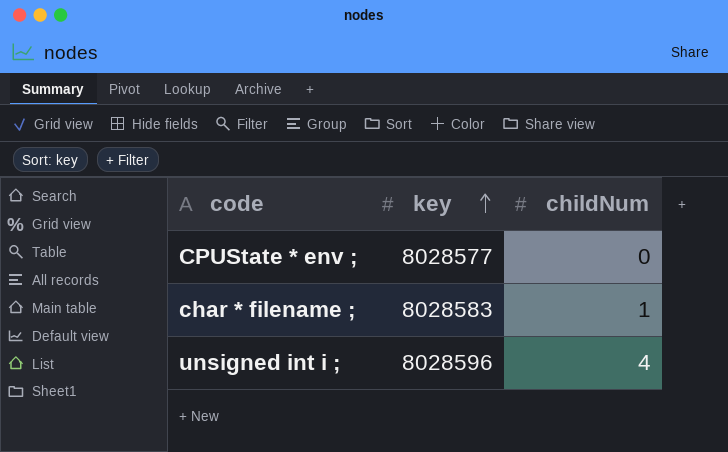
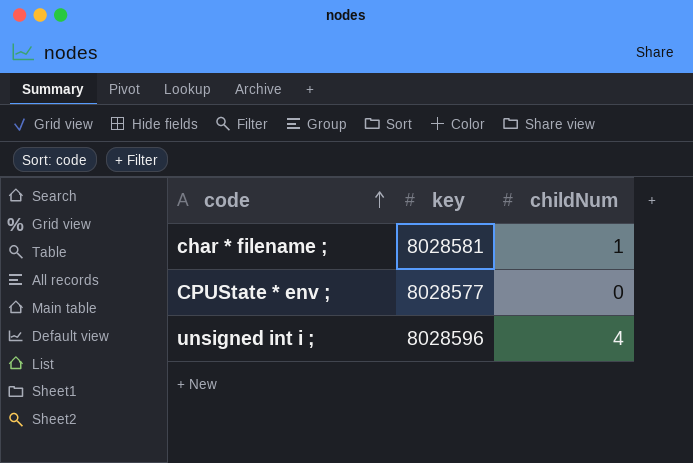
row order: key ascending -> code ascending
char * filename ; | key: 8028583 -> 8028581

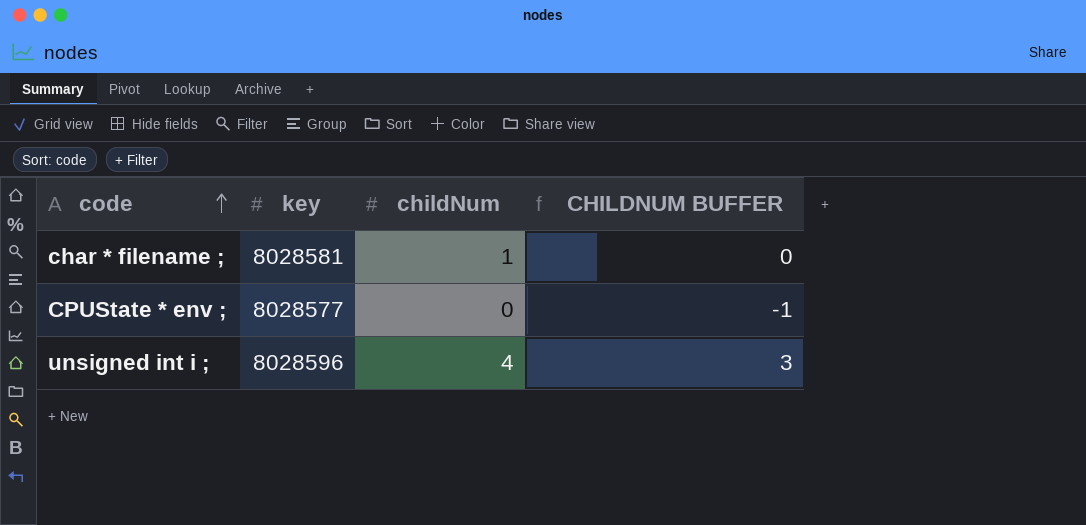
column CHILDNUM BUFFER | formula: none -> [childNum] - 1

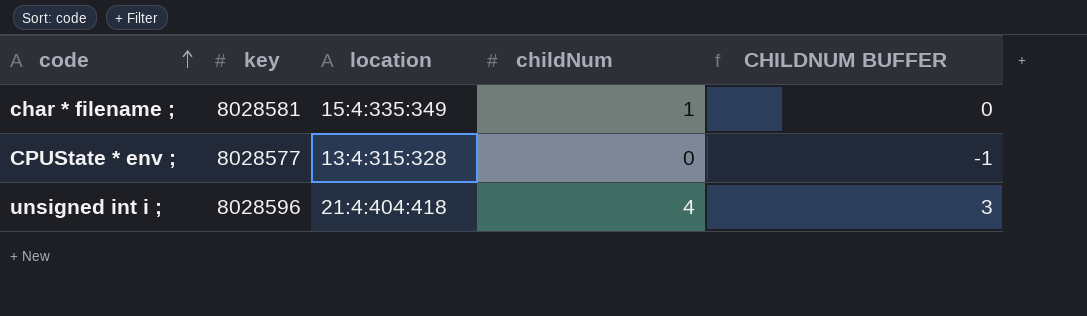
column location | position: none -> 3

